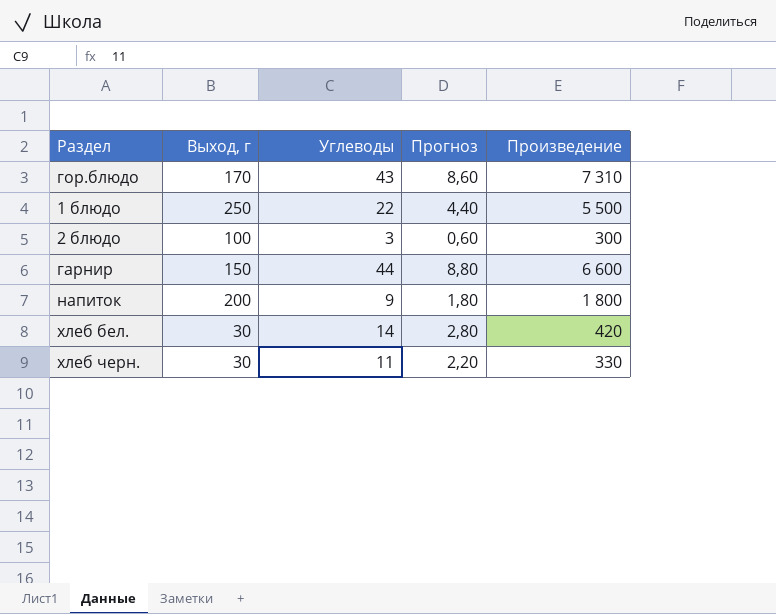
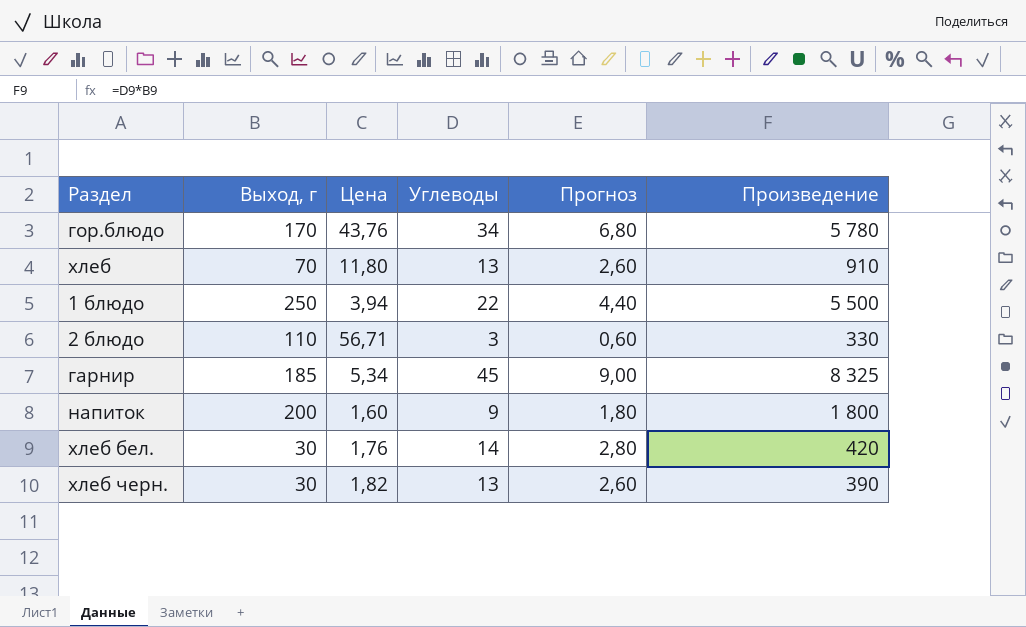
column Цена | position: none -> 3
гор.блюдо | Углеводы: 43 -> 34
гор.блюдо | Прогноз: 8,60 -> 6,80
гор.блюдо | Произведение: 7 310 -> 5 780
row хлеб: none -> 70 | 11,80 | 13 | 2,60 | 910
2 блюдо | Выход, г: 100 -> 110
2 блюдо | Произведение: 300 -> 330
гарнир | Выход, г: 150 -> 185
гарнир | Углеводы: 44 -> 45
гарнир | Прогноз: 8,80 -> 9,00
гарнир | Произведение: 6 600 -> 8 325
хлеб черн. | Углеводы: 11 -> 13
хлеб черн. | Прогноз: 2,20 -> 2,60
хлеб черн. | Произведение: 330 -> 390

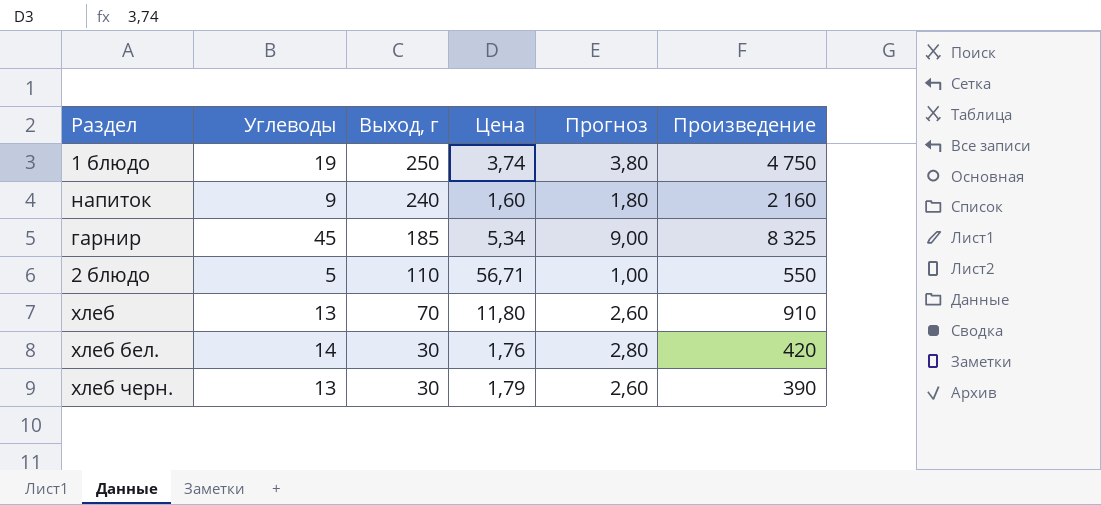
row order: none -> Выход, г descending
column Углеводы | position: 4 -> 2
row гор.блюдо: 170 | 43,76 | 34 | 6,80 | 5 780 -> none
1 блюдо | Углеводы: 22 -> 19
1 блюдо | Цена: 3,94 -> 3,74
1 блюдо | Прогноз: 4,40 -> 3,80
1 блюдо | Произведение: 5 500 -> 4 750
напиток | Выход, г: 200 -> 240
напиток | Произведение: 1 800 -> 2 160
2 блюдо | Углеводы: 3 -> 5
2 блюдо | Прогноз: 0,60 -> 1,00
2 блюдо | Произведение: 330 -> 550
хлеб черн. | Цена: 1,82 -> 1,79

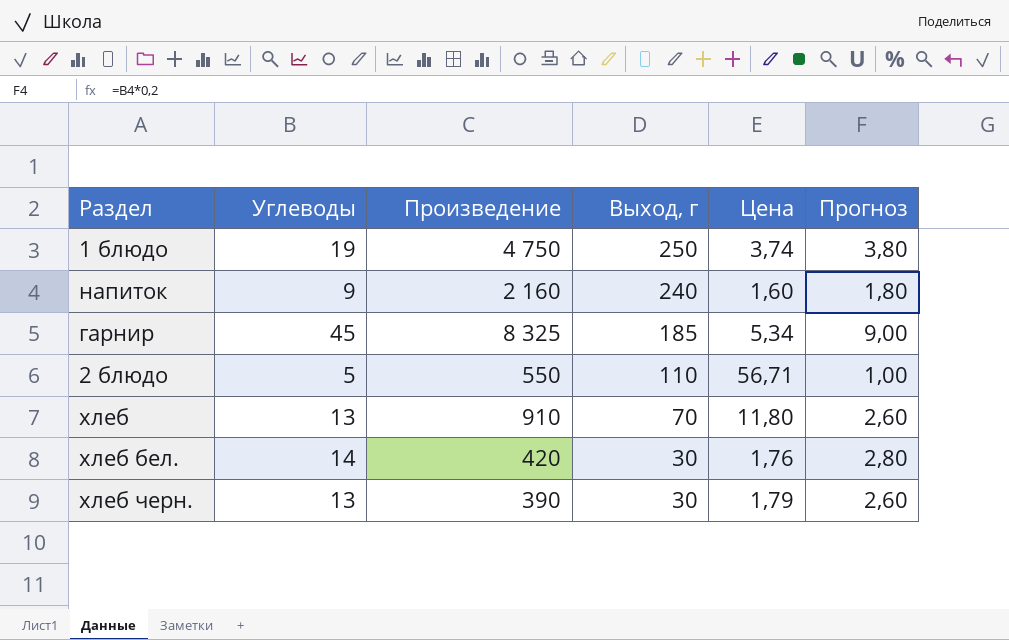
column Произведение | position: 6 -> 3

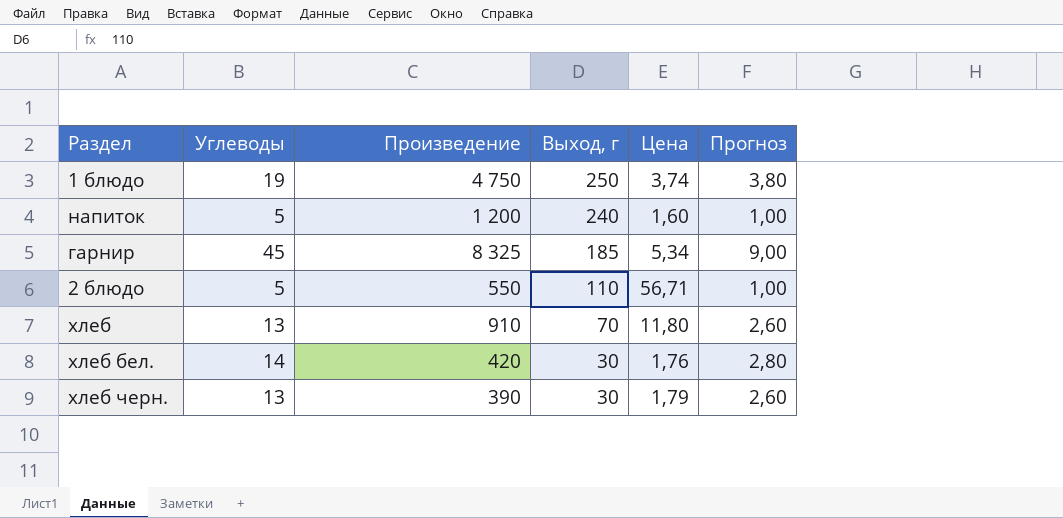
напиток | Углеводы: 9 -> 5
напиток | Произведение: 2 160 -> 1 200
напиток | Прогноз: 1,80 -> 1,00

